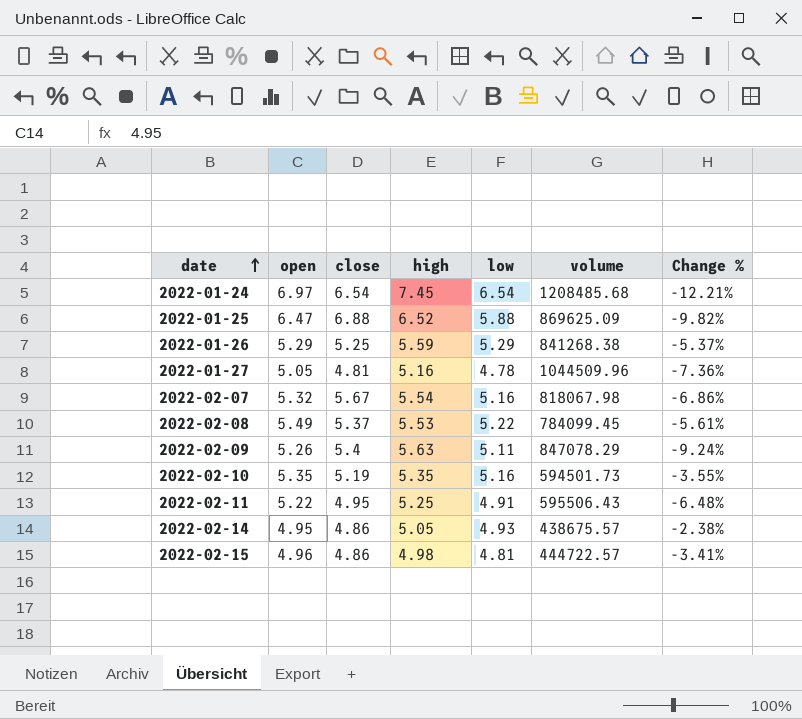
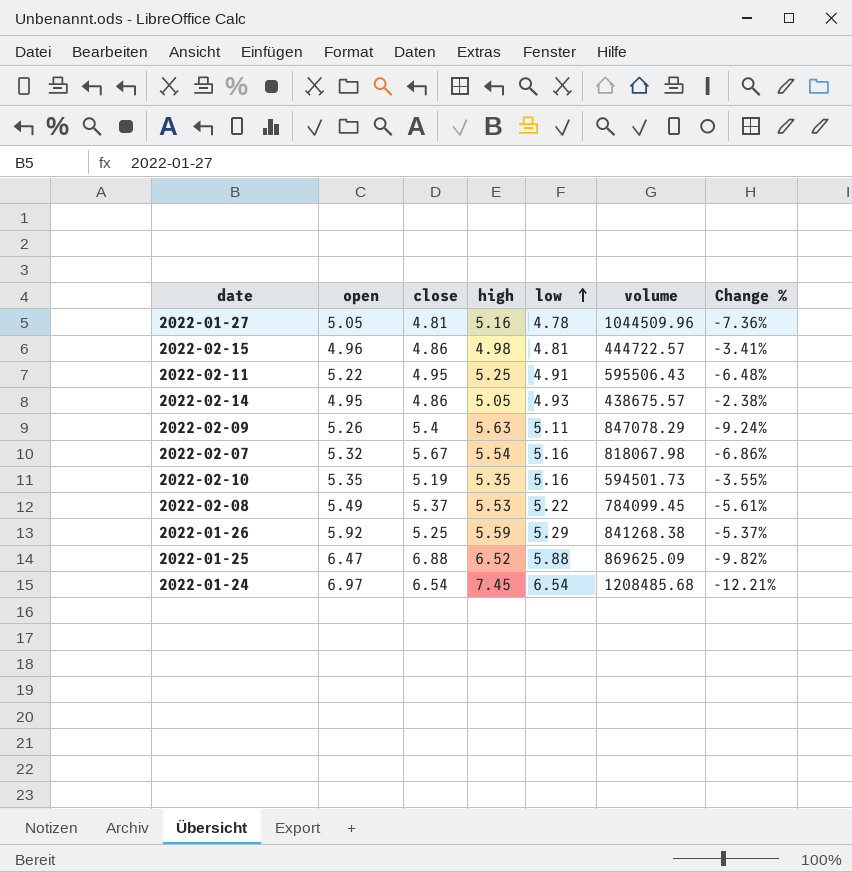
row order: date ascending -> low ascending
2022-01-26 | open: 5.29 -> 5.92

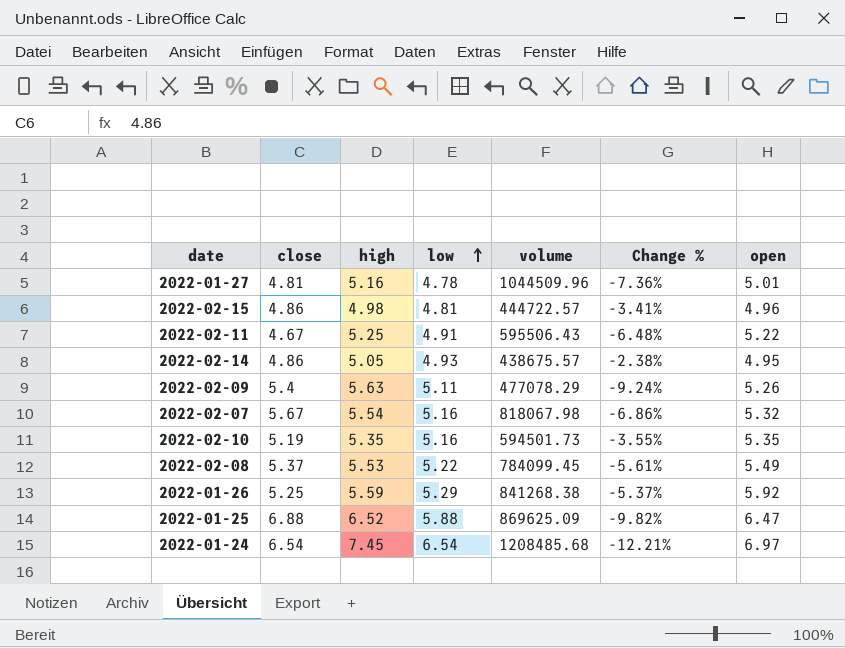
column open | position: 2 -> 7
2022-01-27 | open: 5.05 -> 5.01
2022-02-11 | close: 4.95 -> 4.67
2022-02-09 | volume: 847078.29 -> 477078.29

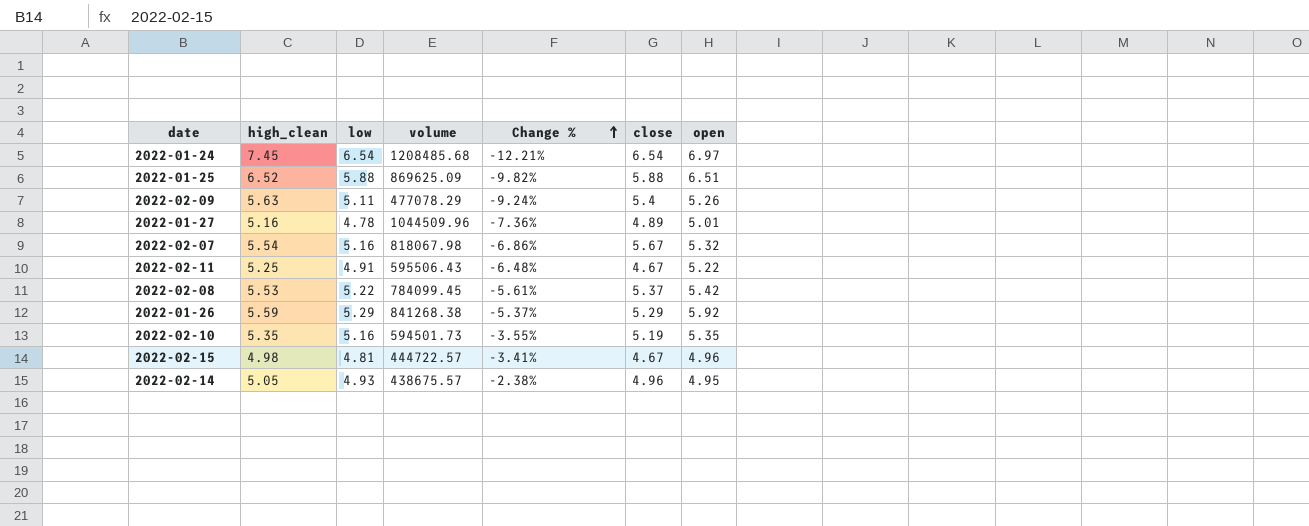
row order: low ascending -> Change % ascending
column name: high -> high_clean
column close | position: 2 -> 6
2022-01-25 | close: 6.88 -> 5.88
2022-01-25 | open: 6.47 -> 6.51
2022-01-27 | close: 4.81 -> 4.89
2022-02-08 | open: 5.49 -> 5.42
2022-01-26 | close: 5.25 -> 5.29
2022-02-15 | close: 4.86 -> 4.67
2022-02-14 | close: 4.86 -> 4.96

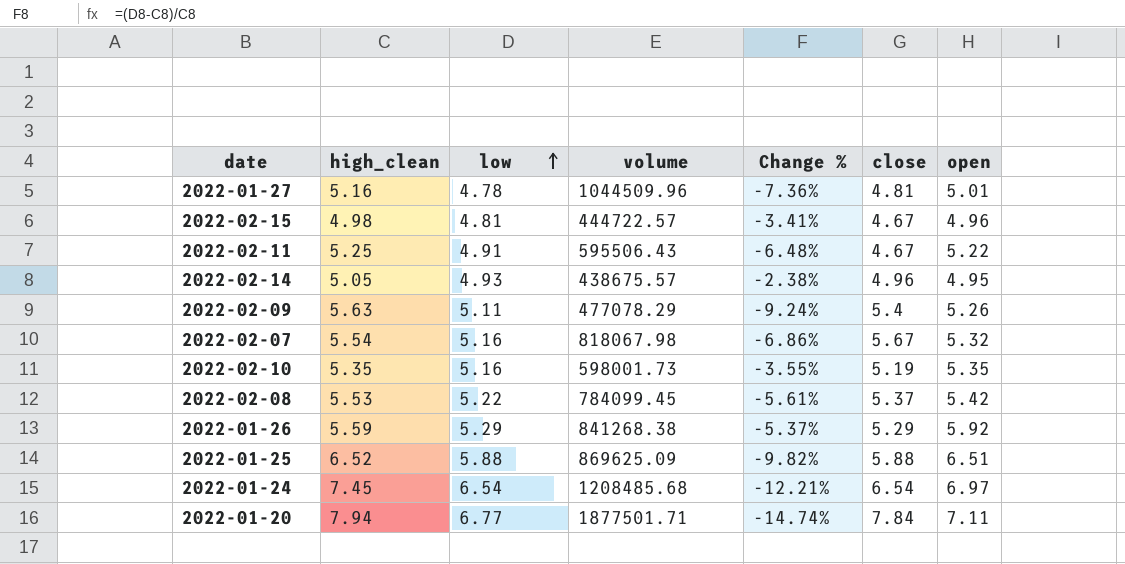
row order: Change % ascending -> low ascending
2022-01-27 | close: 4.89 -> 4.81
2022-02-10 | volume: 594501.73 -> 598001.73
row 2022-01-20: none -> 7.94 | 6.77 | 1877501.71 | -14.74% | 7.84 | 7.11

